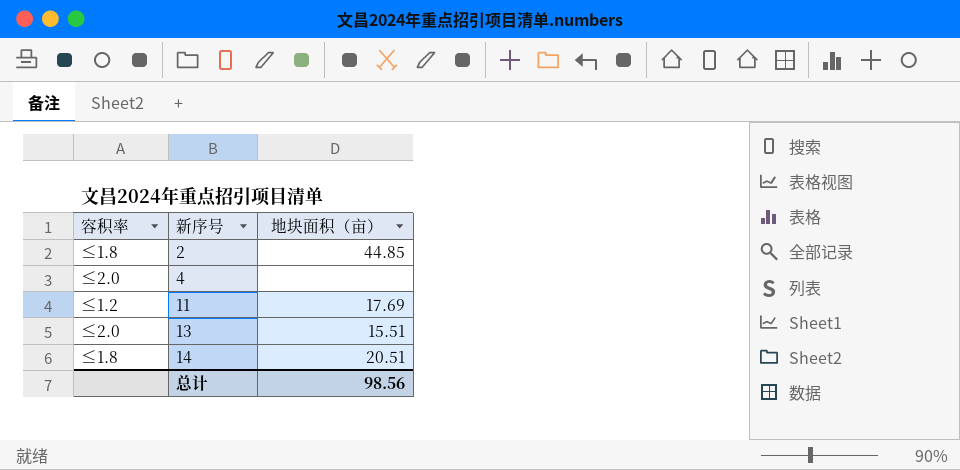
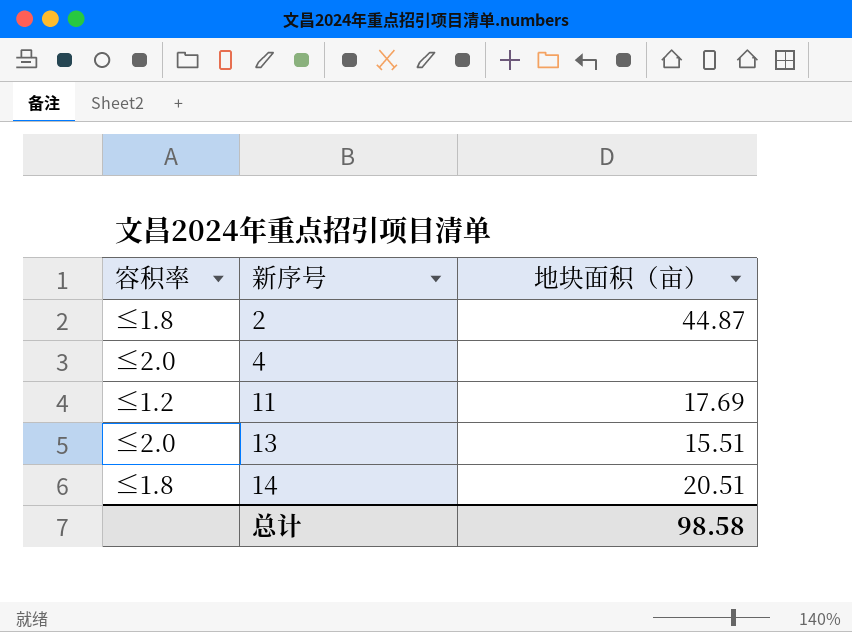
2 | 地块面积（亩）: 44.85 -> 44.87
总计 | 地块面积（亩）: 98.56 -> 98.58

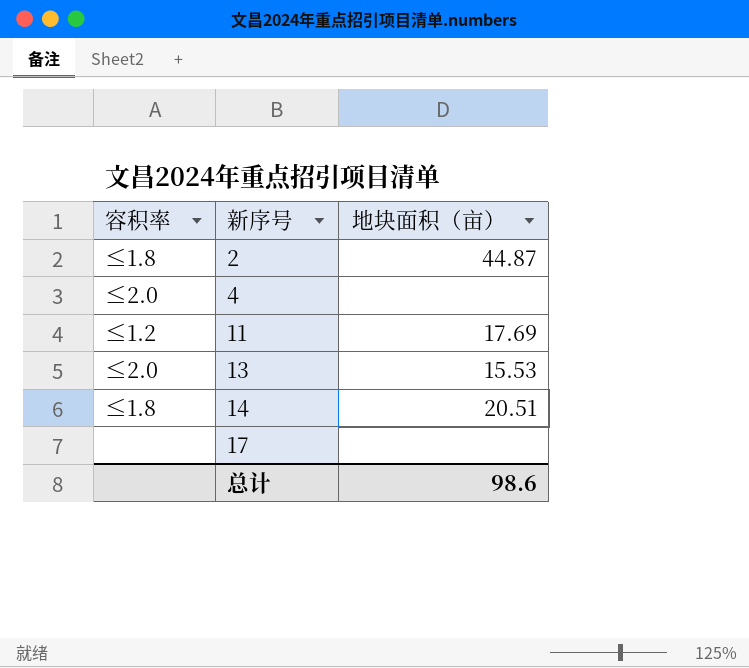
13 | 地块面积（亩）: 15.51 -> 15.53
row 17: none -> none | none
总计 | 地块面积（亩）: 98.58 -> 98.6

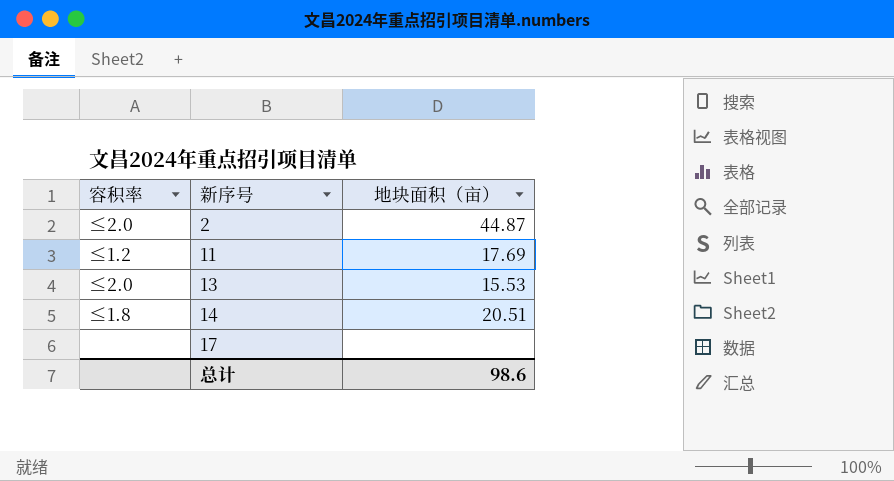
row 4: ≤2.0 | none -> none
2 | 容积率: ≤1.8 -> ≤2.0

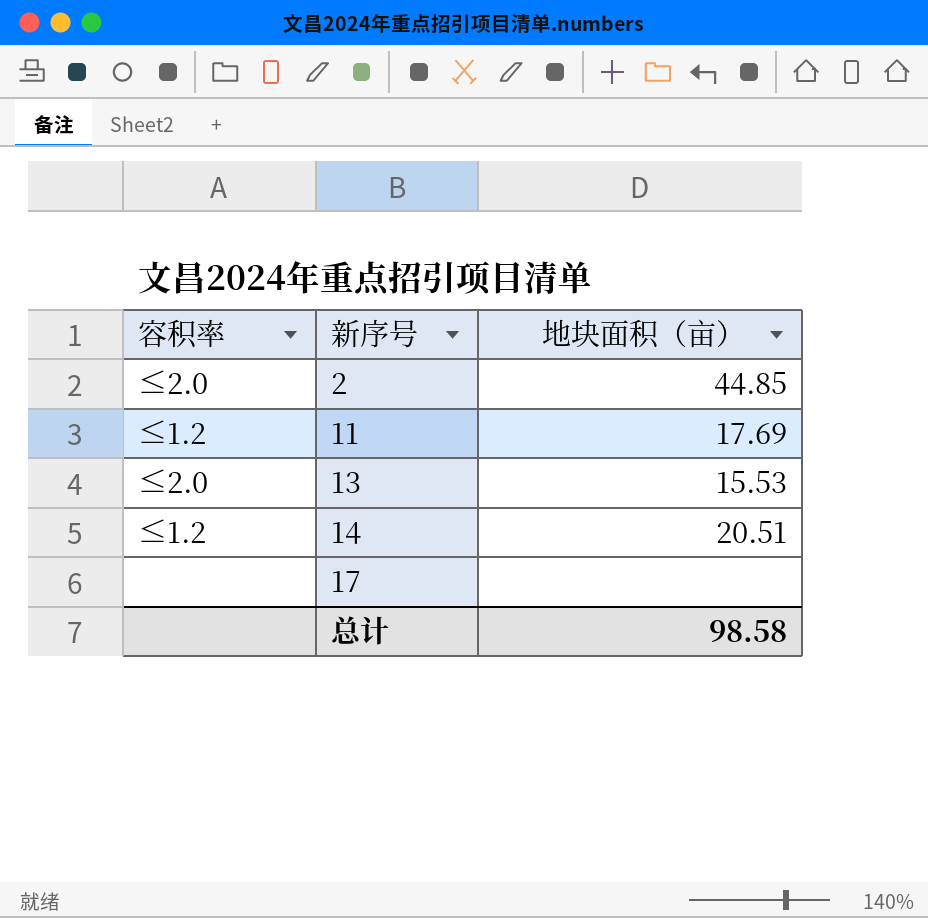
2 | 地块面积（亩）: 44.87 -> 44.85
14 | 容积率: ≤1.8 -> ≤1.2
总计 | 地块面积（亩）: 98.6 -> 98.58

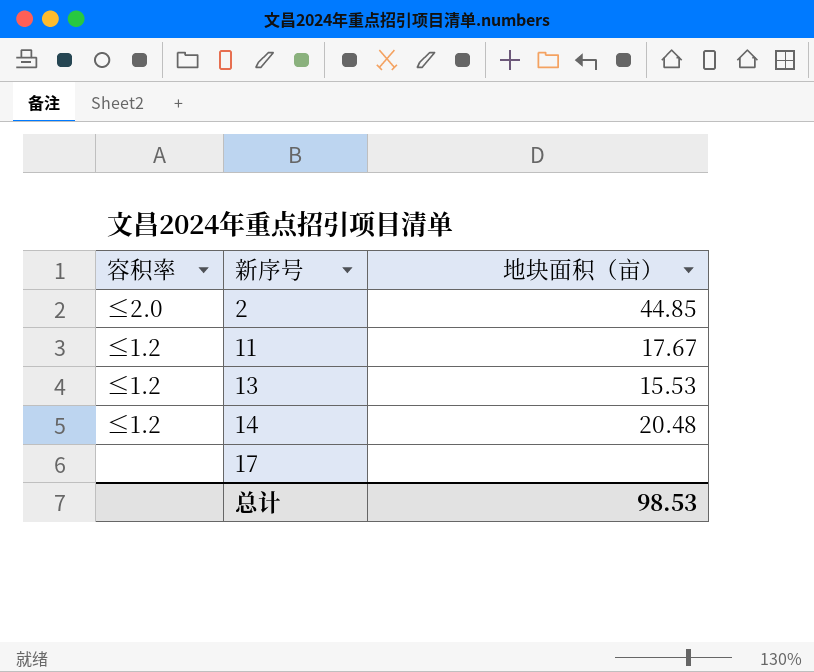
11 | 地块面积（亩）: 17.69 -> 17.67
13 | 容积率: ≤2.0 -> ≤1.2
14 | 地块面积（亩）: 20.51 -> 20.48
总计 | 地块面积（亩）: 98.58 -> 98.53

